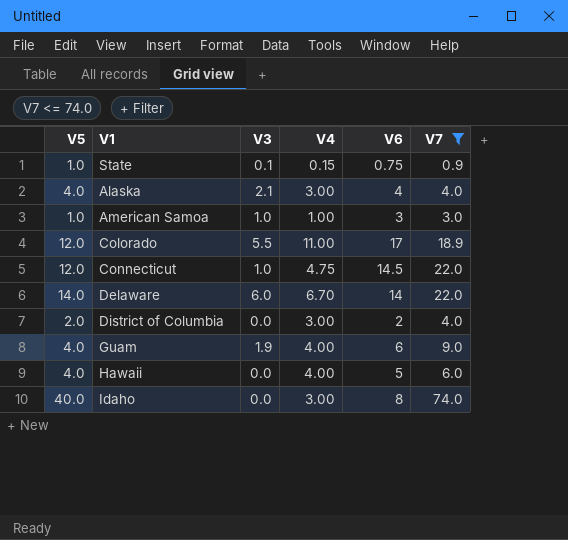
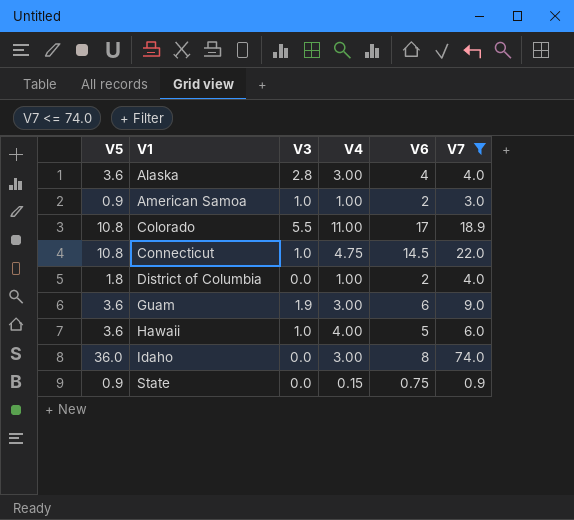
row order: none -> V1 ascending
row Delaware: 14.0 | 6.0 | 6.70 | 14 | 22.0 -> none
Alaska | V5: 4.0 -> 3.6
Alaska | V3: 2.1 -> 2.8
American Samoa | V5: 1.0 -> 0.9
American Samoa | V6: 3 -> 2
Colorado | V5: 12.0 -> 10.8
Connecticut | V5: 12.0 -> 10.8
District of Columbia | V5: 2.0 -> 1.8
District of Columbia | V4: 3.00 -> 1.00
Guam | V5: 4.0 -> 3.6
Guam | V4: 4.00 -> 3.00
Hawaii | V5: 4.0 -> 3.6
Hawaii | V3: 0.0 -> 1.0
Idaho | V5: 40.0 -> 36.0
State | V5: 1.0 -> 0.9
State | V3: 0.1 -> 0.0

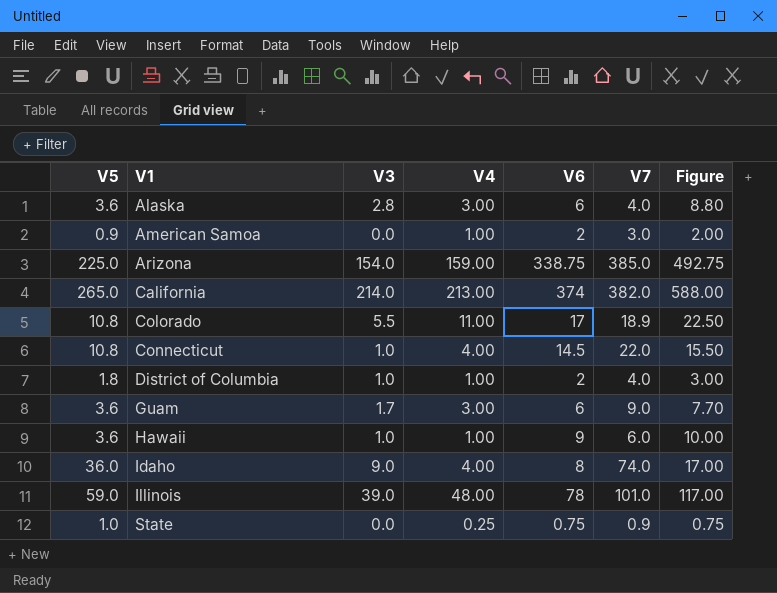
filter: V7 <= 74.0 -> none
column Figure | formula: none -> [V3] + [V6]
Alaska | V6: 4 -> 6
American Samoa | V3: 1.0 -> 0.0
Connecticut | V4: 4.75 -> 4.00
District of Columbia | V3: 0.0 -> 1.0
Guam | V3: 1.9 -> 1.7
Hawaii | V4: 4.00 -> 1.00
Hawaii | V6: 5 -> 9
Idaho | V3: 0.0 -> 9.0
Idaho | V4: 3.00 -> 4.00
State | V5: 0.9 -> 1.0
State | V4: 0.15 -> 0.25

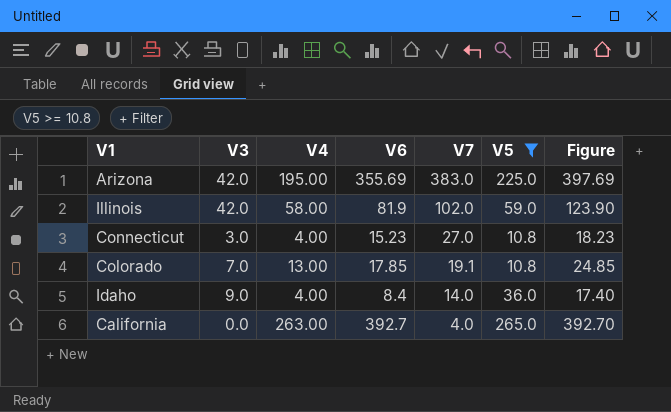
filter: none -> V5 >= 10.8
row order: V1 ascending -> V7 descending
column V5 | position: 1 -> 6
Arizona | V3: 154.0 -> 42.0
Arizona | V4: 159.00 -> 195.00
Arizona | V6: 338.75 -> 355.69
Arizona | V7: 385.0 -> 383.0
Arizona | Figure: 492.75 -> 397.69
Illinois | V3: 39.0 -> 42.0
Illinois | V4: 48.00 -> 58.00
Illinois | V6: 78 -> 81.9
Illinois | V7: 101.0 -> 102.0
Illinois | Figure: 117.00 -> 123.90
Connecticut | V3: 1.0 -> 3.0
Connecticut | V6: 14.5 -> 15.23
Connecticut | V7: 22.0 -> 27.0
Connecticut | Figure: 15.50 -> 18.23
Colorado | V3: 5.5 -> 7.0
Colorado | V4: 11.00 -> 13.00
Colorado | V6: 17 -> 17.85
Colorado | V7: 18.9 -> 19.1
Colorado | Figure: 22.50 -> 24.85
Idaho | V6: 8 -> 8.4
Idaho | V7: 74.0 -> 14.0
Idaho | Figure: 17.00 -> 17.40
California | V3: 214.0 -> 0.0
California | V4: 213.00 -> 263.00
California | V6: 374 -> 392.7
California | V7: 382.0 -> 4.0
California | Figure: 588.00 -> 392.70

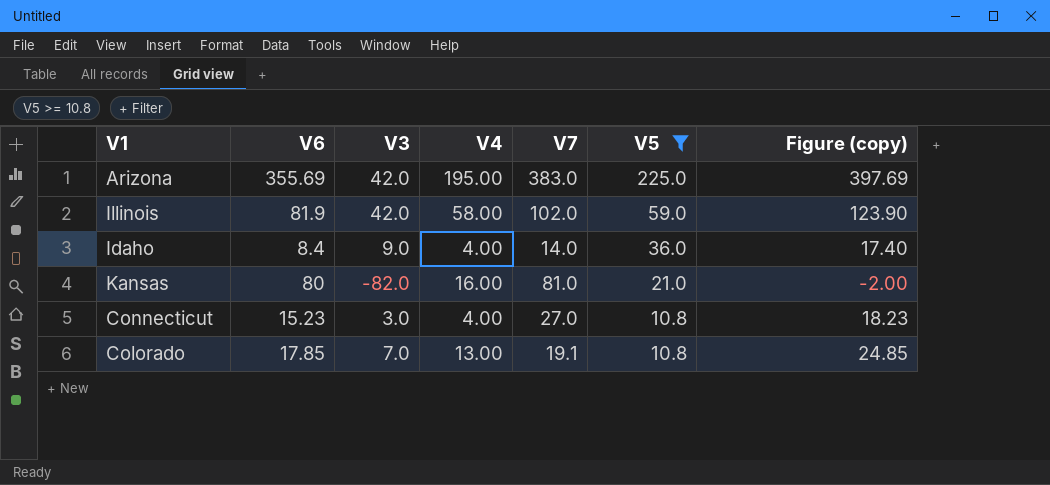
row order: V7 descending -> V5 descending
column V6 | position: 4 -> 2
column name: Figure -> Figure (copy)
row California: 0.0 | 263.00 | 392.7 | 4.0 | 265.0 | 392.70 -> none
row Kansas: none -> 80 | -82.0 | 16.00 | 81.0 | 21.0 | -2.00

